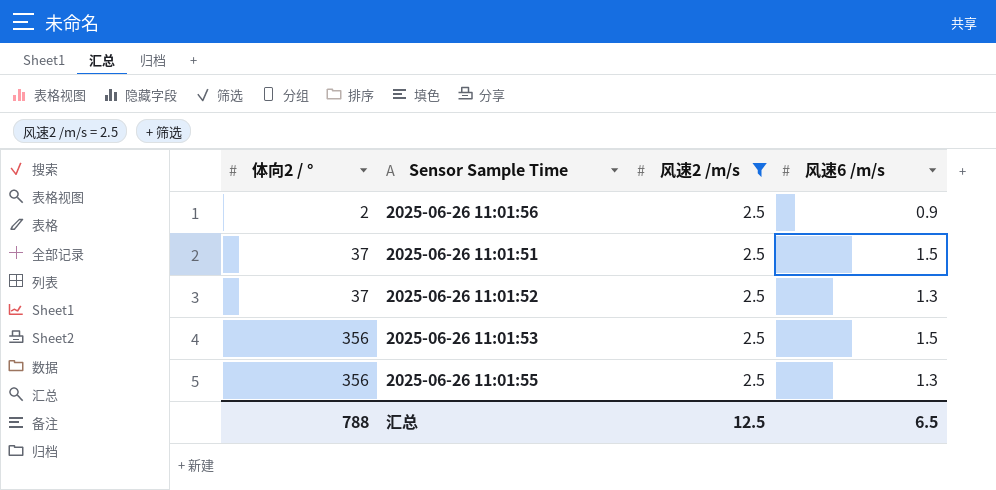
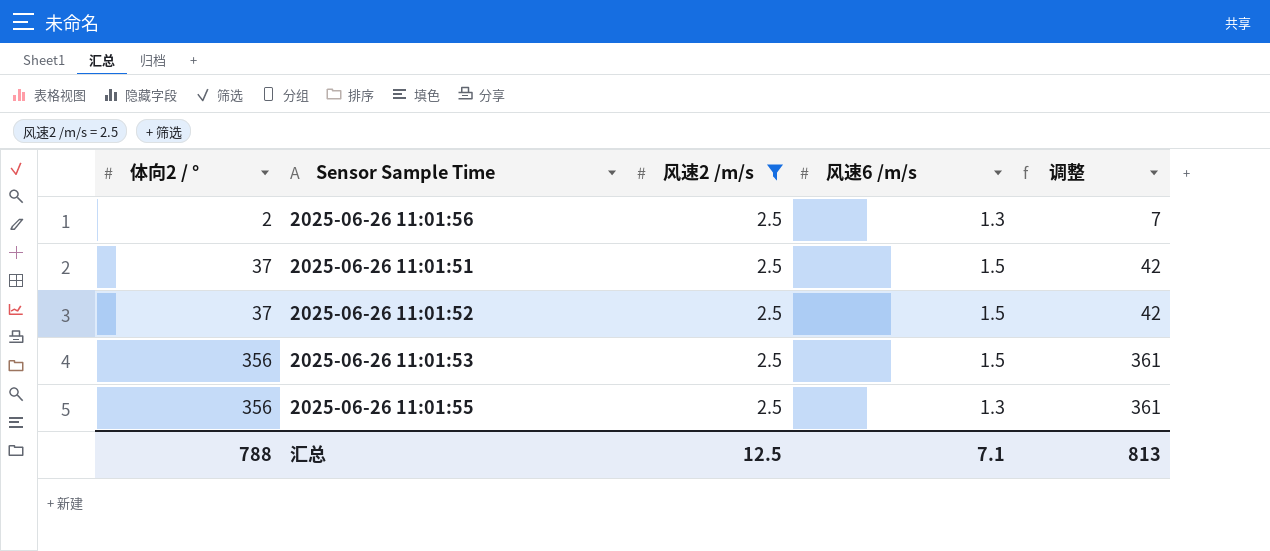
column 调整 | formula: none -> [体向2 / °] + 5
2025-06-26 11:01:56 | 风速6 /m/s: 0.9 -> 1.3
2025-06-26 11:01:52 | 风速6 /m/s: 1.3 -> 1.5
汇总 | 风速6 /m/s: 6.5 -> 7.1

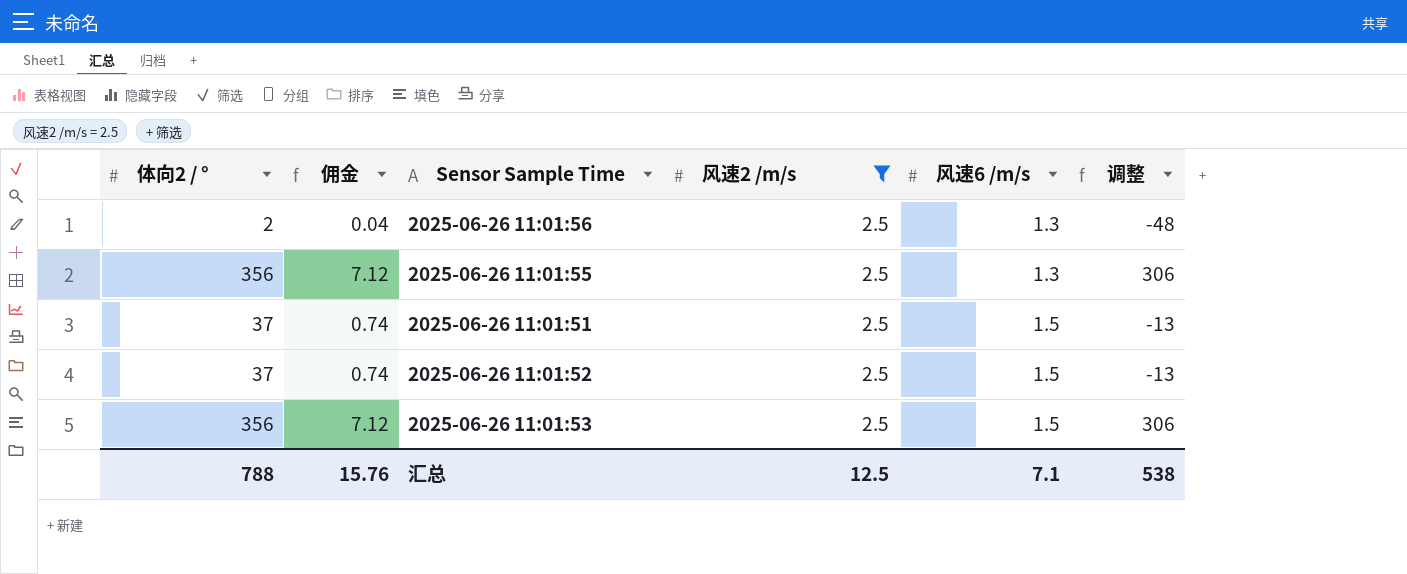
row order: 体向2 / ° ascending -> 风速6 /m/s ascending
column 佣金 | formula: none -> [体向2 / °] * 0.02
column 调整 | formula: [体向2 / °] + 5 -> [体向2 / °] - 50
汇总 | 调整: 813 -> 538

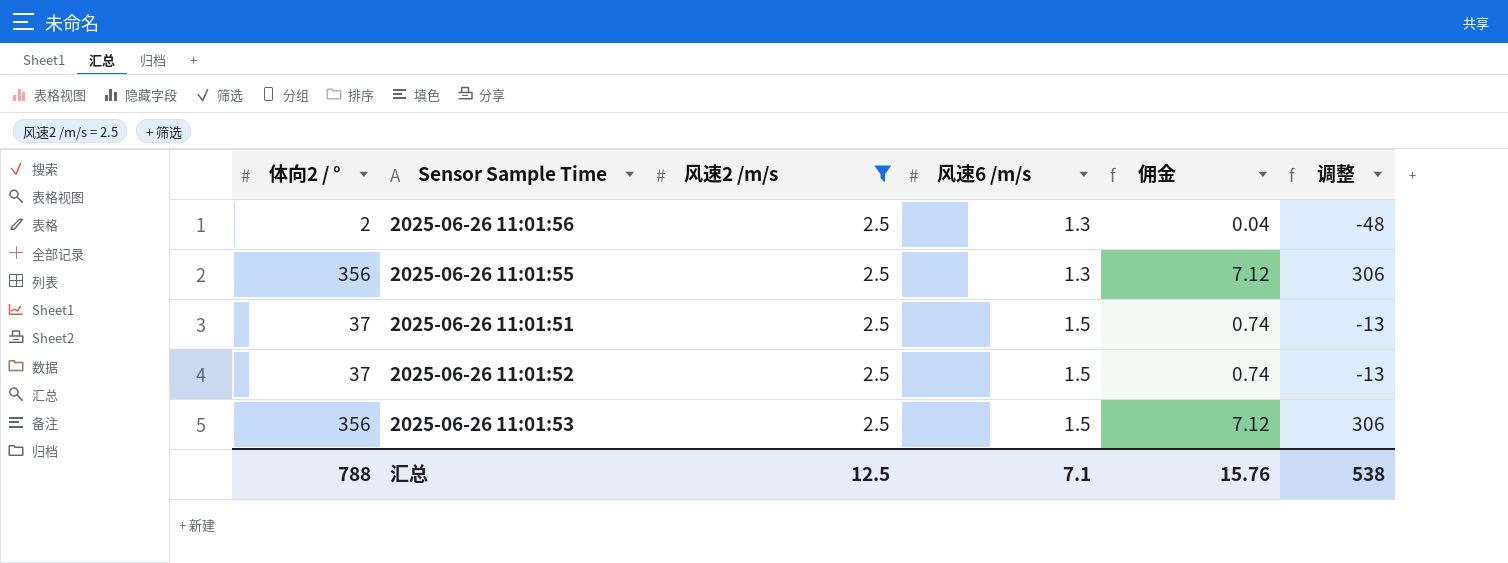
column 佣金 | position: 2 -> 5

